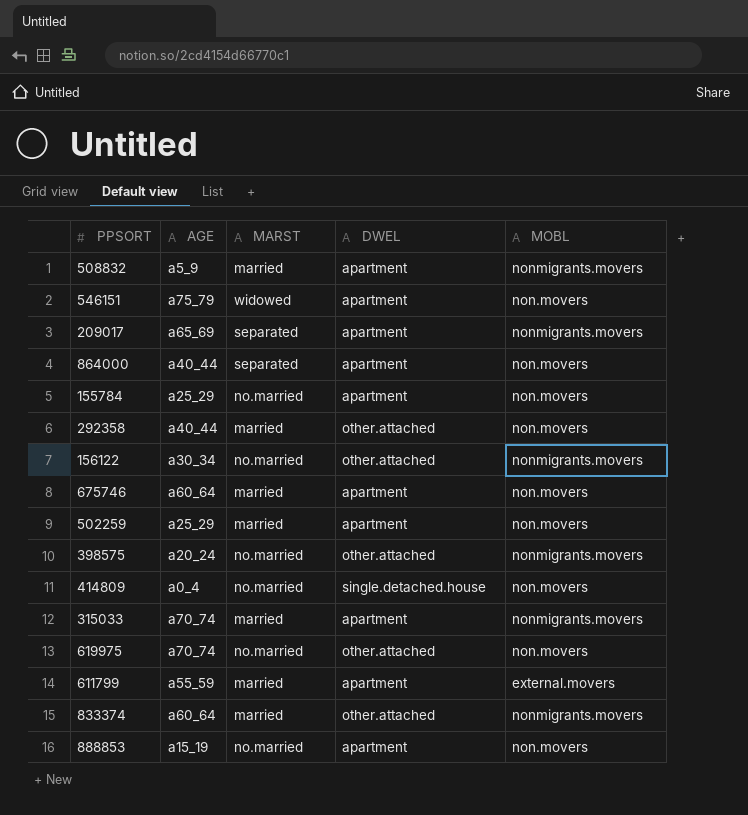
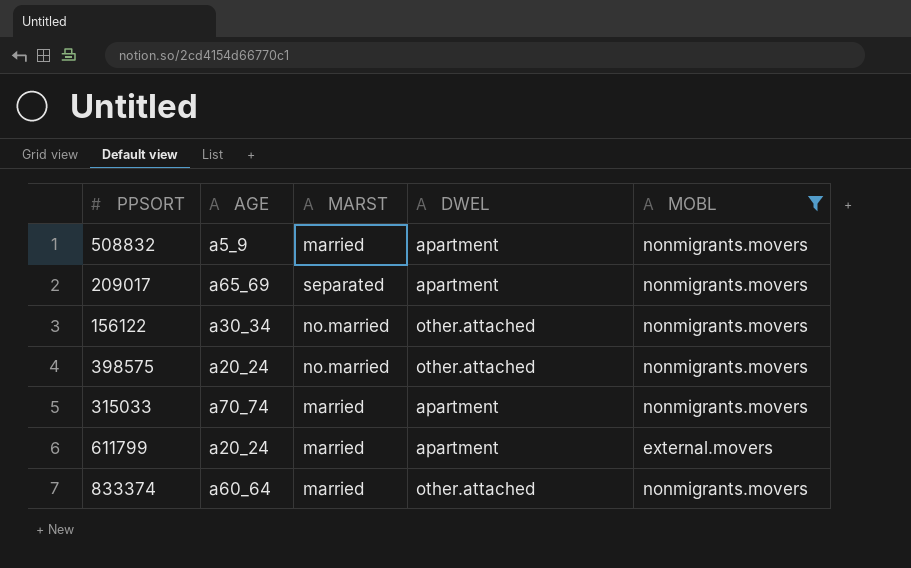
filter: none -> MOBL != non.movers
611799 | AGE: a55_59 -> a20_24

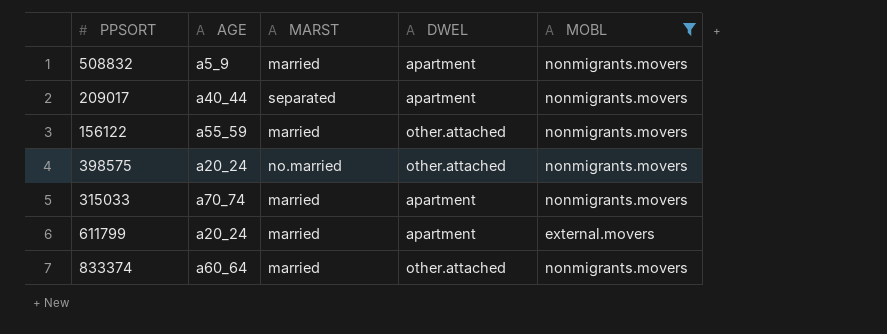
209017 | AGE: a65_69 -> a40_44
156122 | AGE: a30_34 -> a55_59
156122 | MARST: no.married -> married

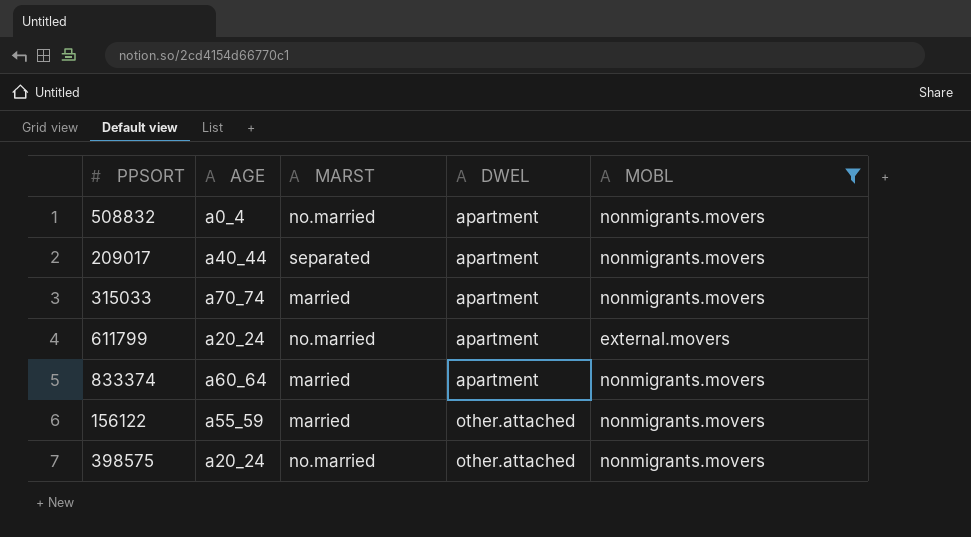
row order: none -> DWEL ascending
508832 | AGE: a5_9 -> a0_4
508832 | MARST: married -> no.married
611799 | MARST: married -> no.married
833374 | DWEL: other.attached -> apartment

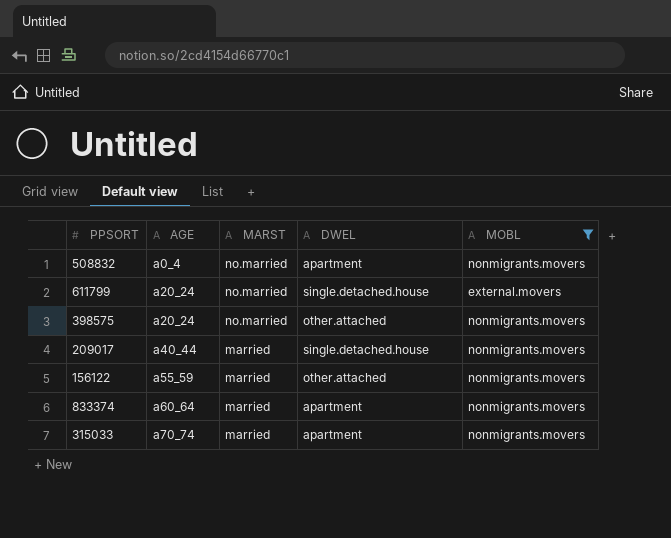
row order: DWEL ascending -> AGE ascending
611799 | DWEL: apartment -> single.detached.house
209017 | MARST: separated -> married
209017 | DWEL: apartment -> single.detached.house

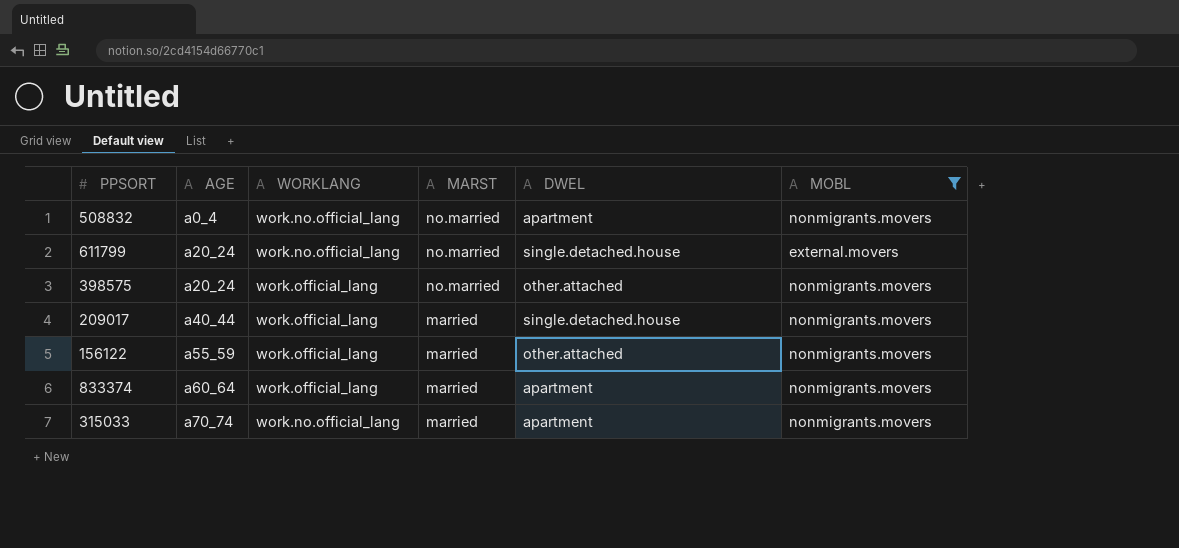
column WORKLANG | position: none -> 3

